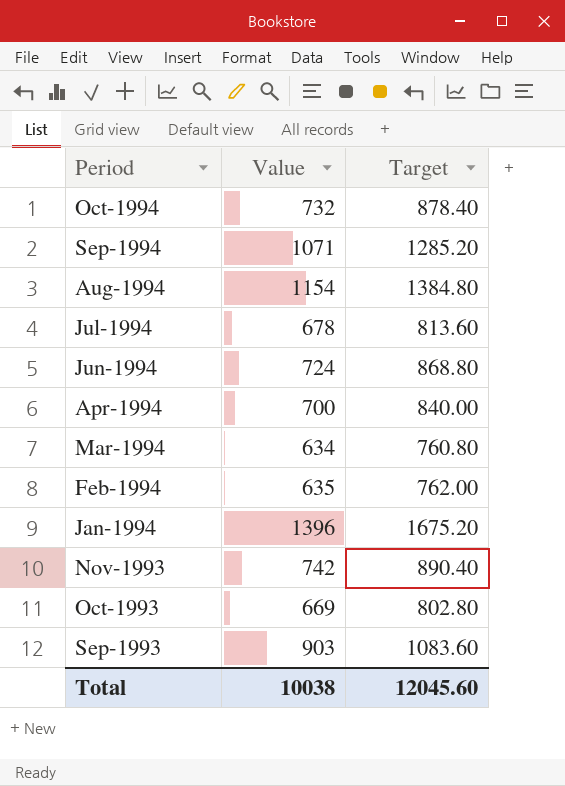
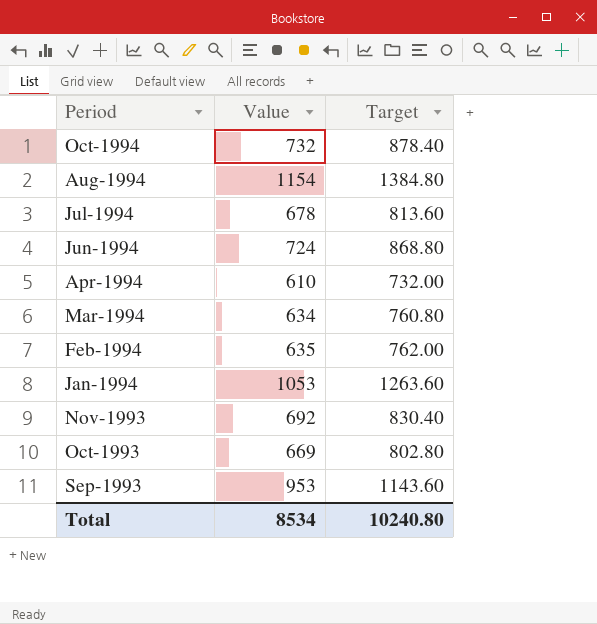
row Sep-1994: 1071 | 1285.20 -> none
Apr-1994 | Value: 700 -> 610
Apr-1994 | Target: 840.00 -> 732.00
Jan-1994 | Value: 1396 -> 1053
Jan-1994 | Target: 1675.20 -> 1263.60
Nov-1993 | Value: 742 -> 692
Nov-1993 | Target: 890.40 -> 830.40
Sep-1993 | Value: 903 -> 953
Sep-1993 | Target: 1083.60 -> 1143.60
Total | Value: 10038 -> 8534
Total | Target: 12045.60 -> 10240.80

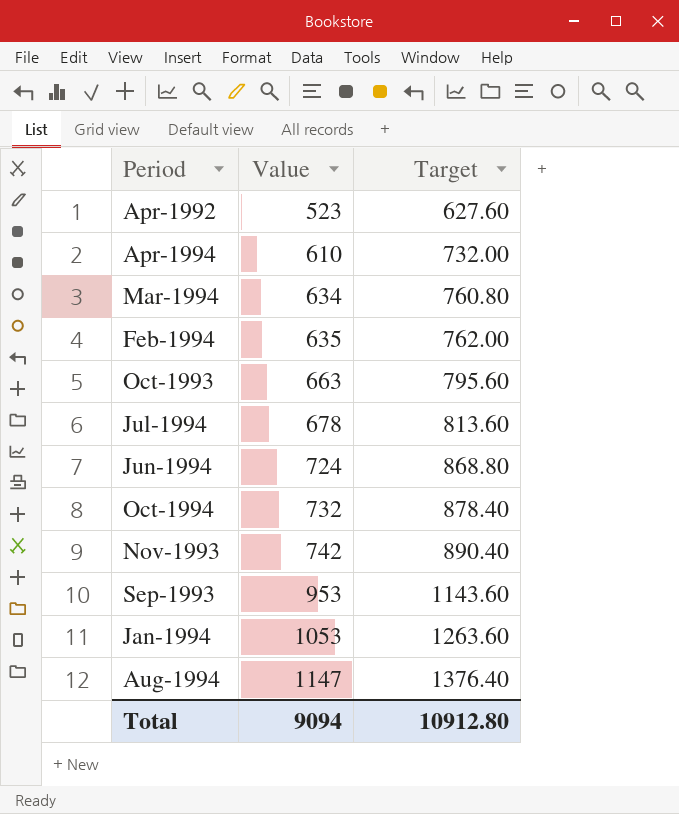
row order: Period descending -> Value ascending
row Apr-1992: none -> 523 | 627.60
Oct-1993 | Value: 669 -> 663
Oct-1993 | Target: 802.80 -> 795.60
Nov-1993 | Value: 692 -> 742
Nov-1993 | Target: 830.40 -> 890.40
Aug-1994 | Value: 1154 -> 1147
Aug-1994 | Target: 1384.80 -> 1376.40
Total | Value: 8534 -> 9094
Total | Target: 10240.80 -> 10912.80

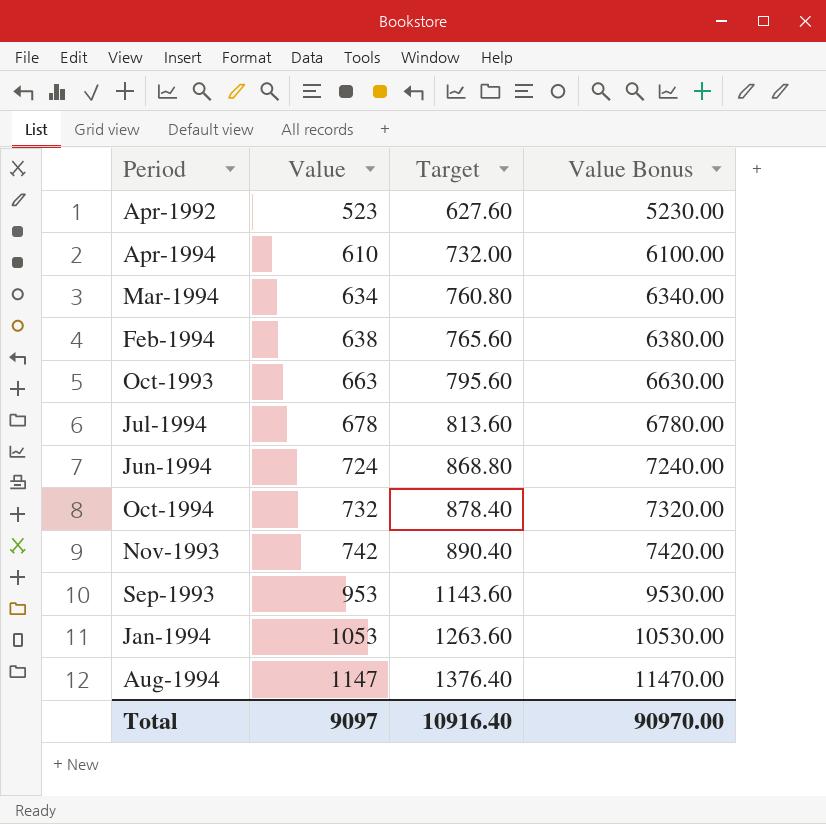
column Value Bonus | formula: none -> [Value] * 10
Feb-1994 | Value: 635 -> 638
Feb-1994 | Target: 762.00 -> 765.60
Total | Value: 9094 -> 9097
Total | Target: 10912.80 -> 10916.40

